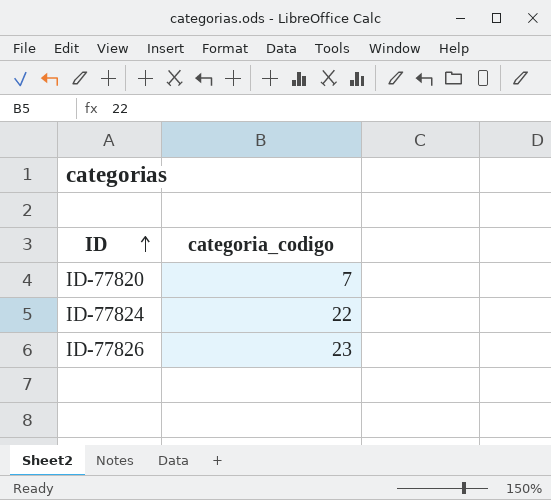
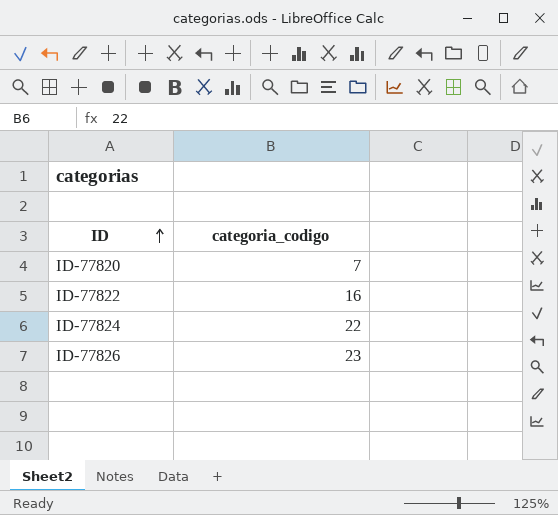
row ID-77822: none -> 16

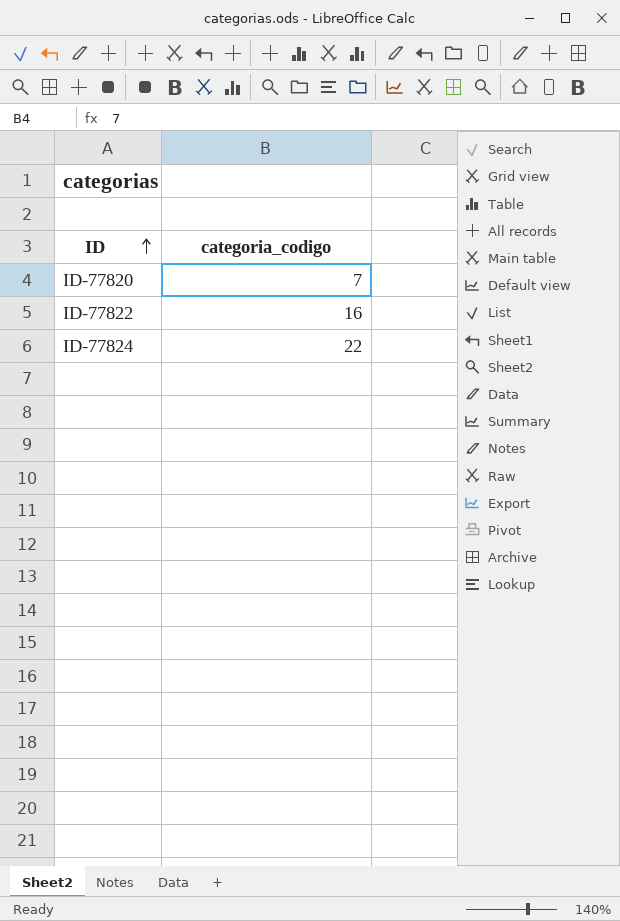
row ID-77826: 23 -> none

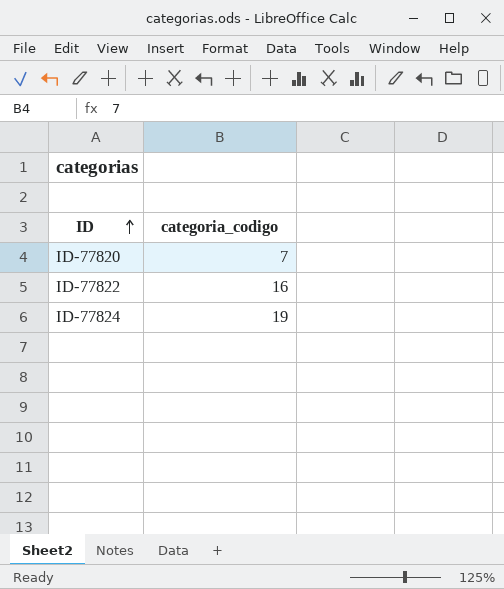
ID-77824 | categoria_codigo: 22 -> 19

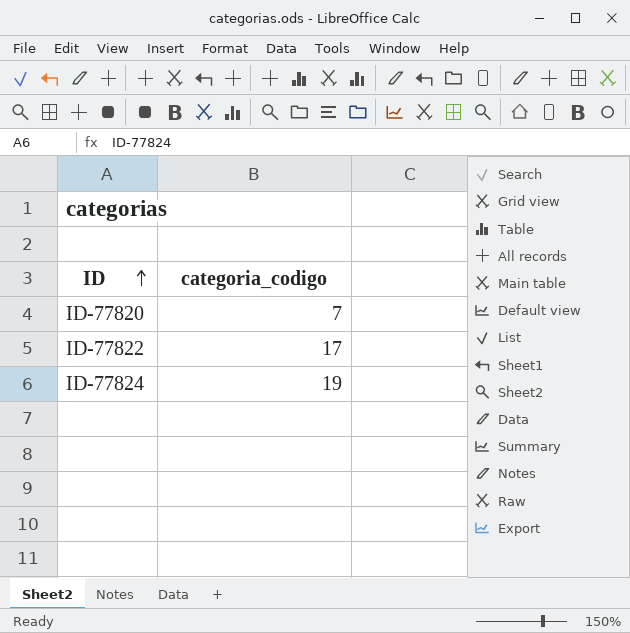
ID-77822 | categoria_codigo: 16 -> 17

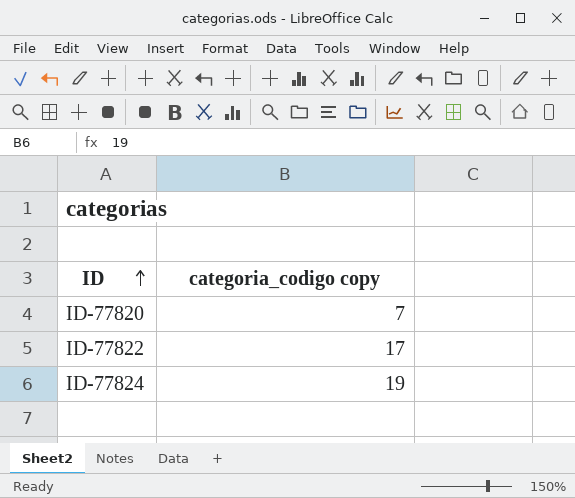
column name: categoria_codigo -> categoria_codigo copy

